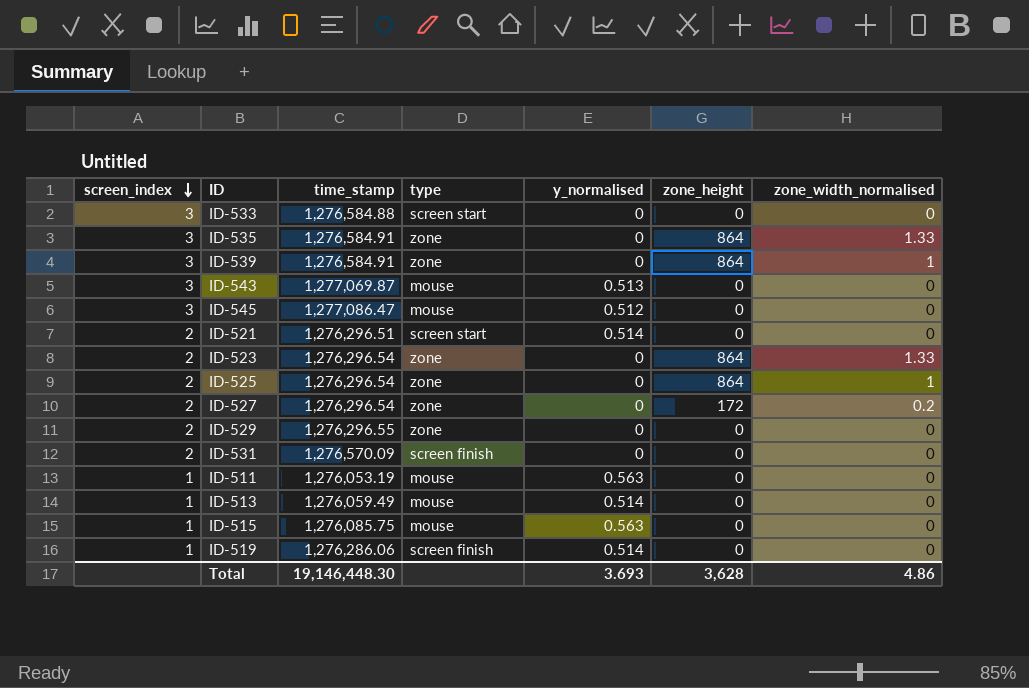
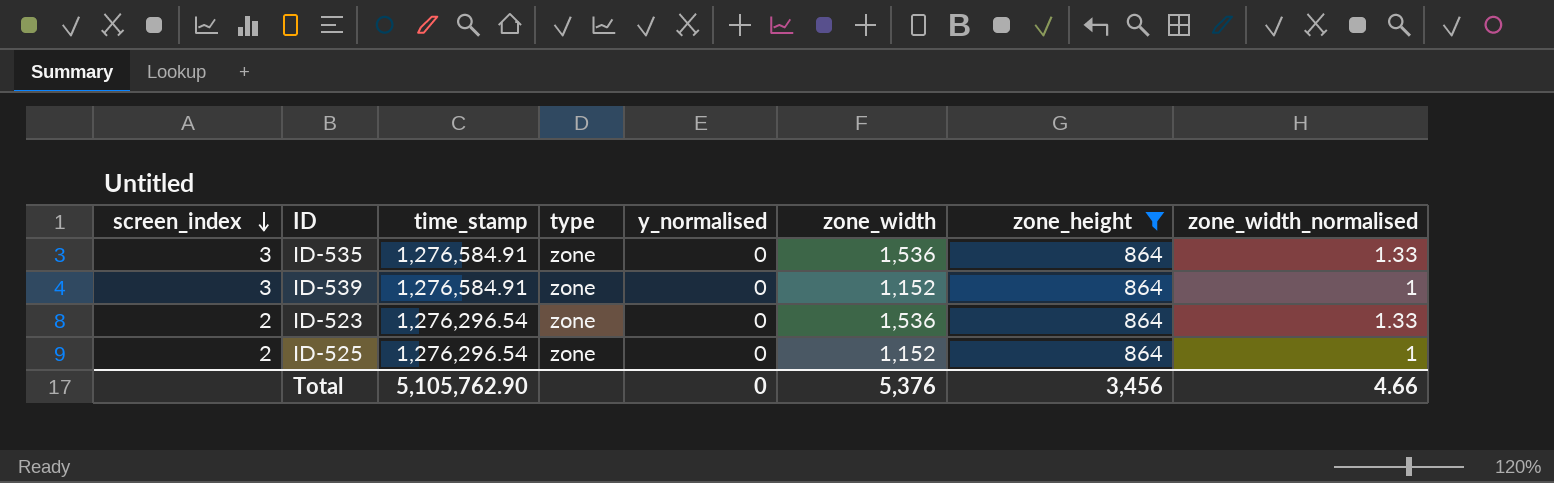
filter: none -> zone_height = 864
column zone_width | position: none -> 6
Total | time_stamp: 19,146,448.30 -> 5,105,762.90
Total | y_normalised: 3.693 -> 0
Total | zone_height: 3,628 -> 3,456
Total | zone_width_normalised: 4.86 -> 4.66

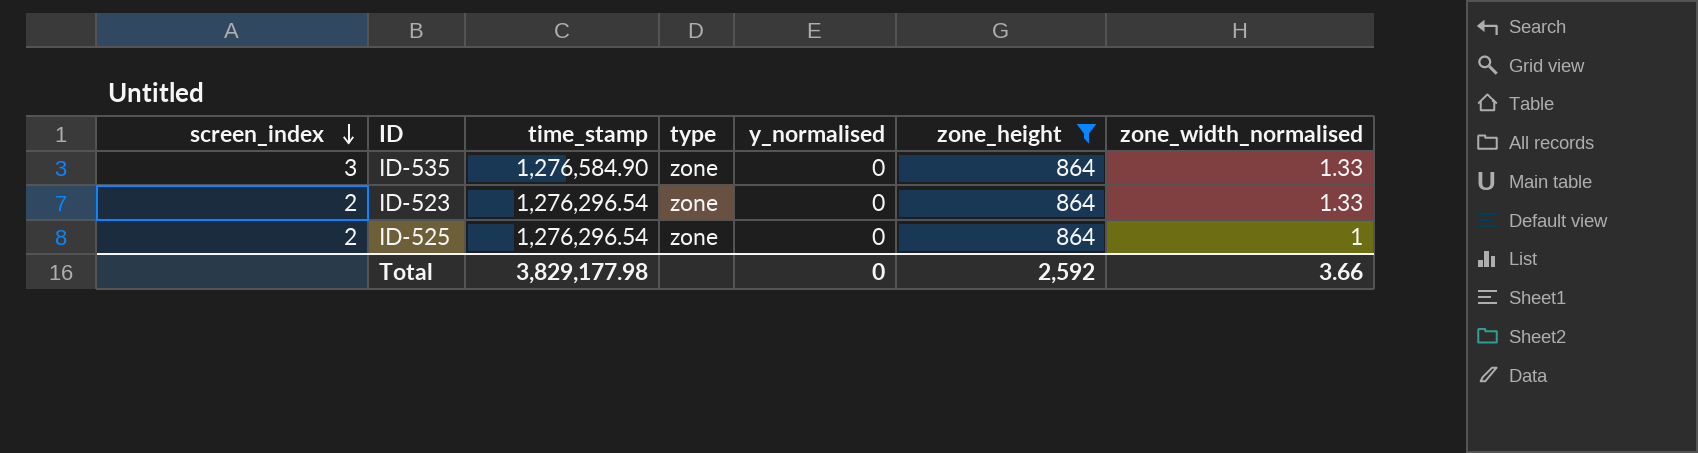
column zone_width | position: 6 -> none
row ID-539: 3 | 1,276,584.91 | zone | 0 | 1,152 | 864 | 1 -> none
ID-535 | time_stamp: 1,276,584.91 -> 1,276,584.90
Total | time_stamp: 5,105,762.90 -> 3,829,177.98
Total | zone_height: 3,456 -> 2,592
Total | zone_width_normalised: 4.66 -> 3.66

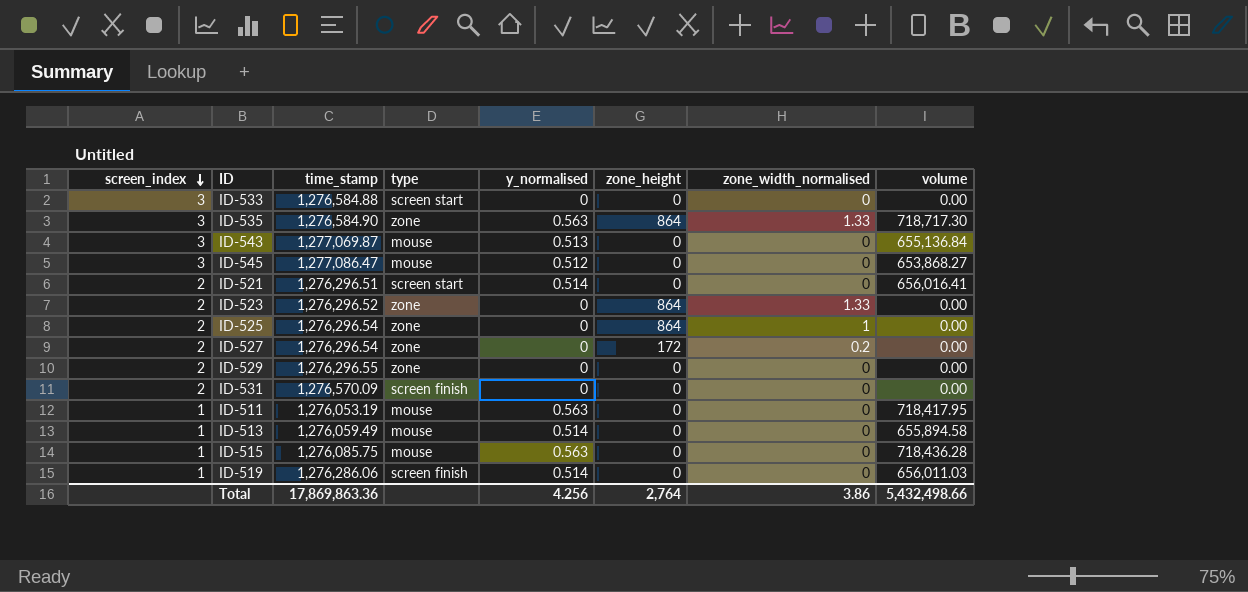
filter: zone_height = 864 -> none
column volume | formula: none -> [time_stamp] * [y_normalised]
ID-535 | y_normalised: 0 -> 0.563
ID-523 | time_stamp: 1,276,296.54 -> 1,276,296.52
Total | time_stamp: 3,829,177.98 -> 17,869,863.36
Total | y_normalised: 0 -> 4.256
Total | zone_height: 2,592 -> 2,764
Total | zone_width_normalised: 3.66 -> 3.86

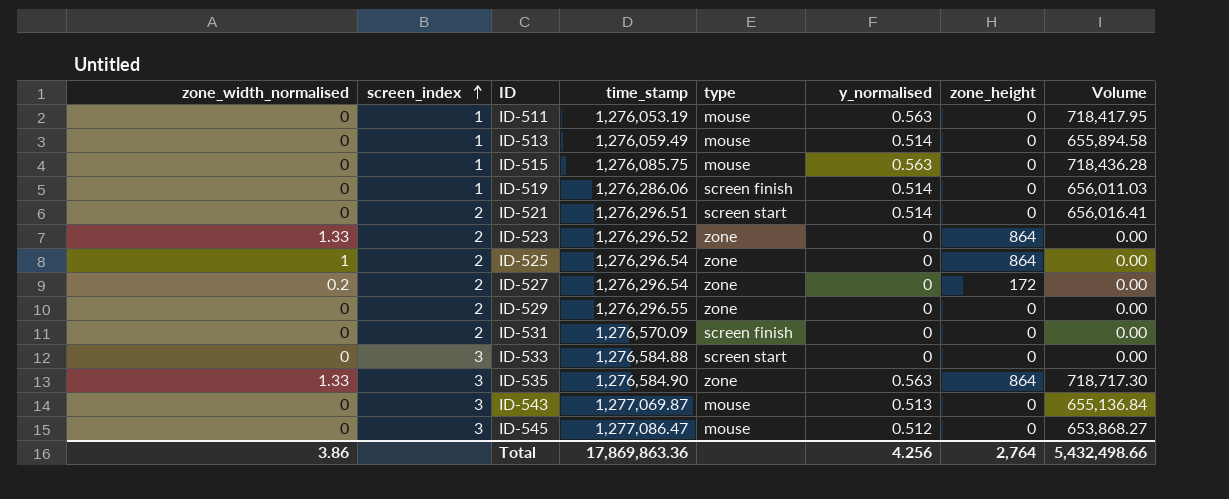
row order: screen_index descending -> screen_index ascending
column zone_width_normalised | position: 7 -> 1
column name: volume -> Volume

